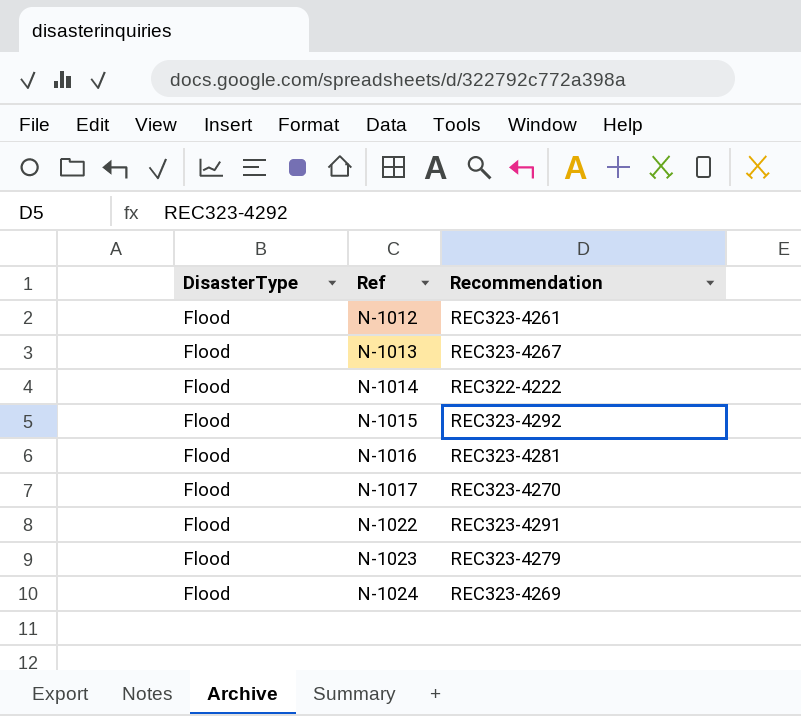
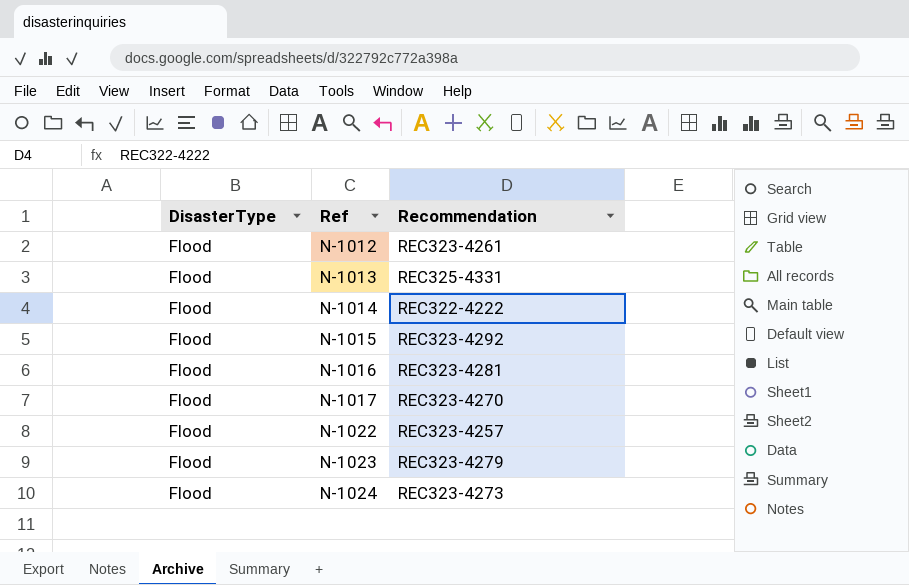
N-1013 | Recommendation: REC323-4267 -> REC325-4331
N-1022 | Recommendation: REC323-4291 -> REC323-4257
N-1024 | Recommendation: REC323-4269 -> REC323-4273

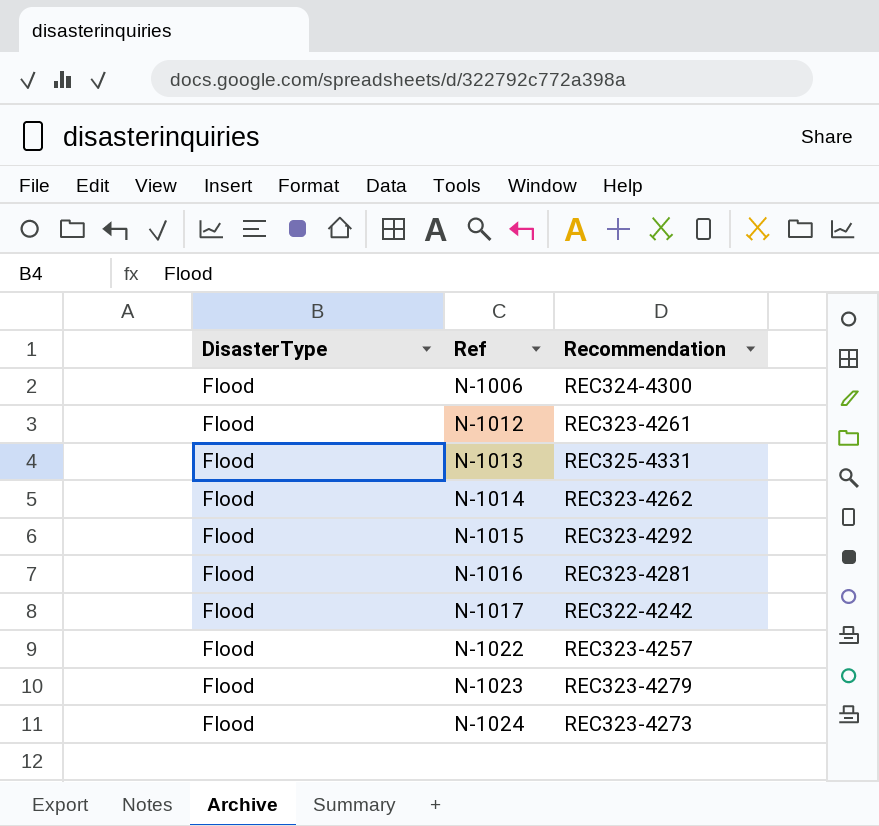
row N-1006: none -> Flood | REC324-4300
N-1014 | Recommendation: REC322-4222 -> REC323-4262
N-1017 | Recommendation: REC323-4270 -> REC322-4242

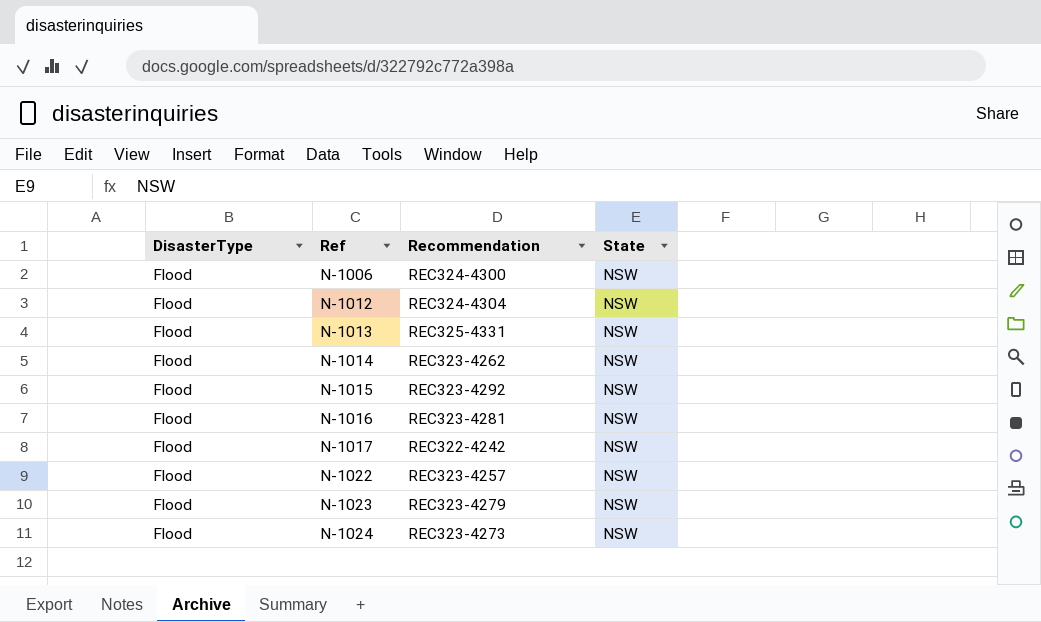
column State | position: none -> 4
N-1012 | Recommendation: REC323-4261 -> REC324-4304

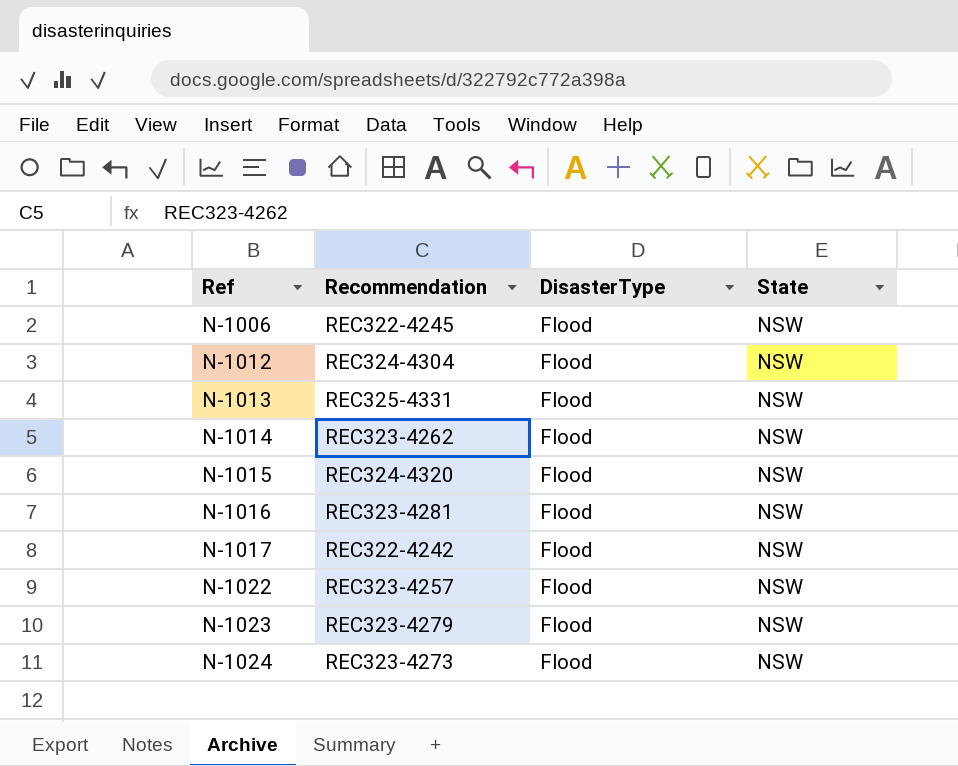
column DisasterType | position: 1 -> 3
N-1006 | Recommendation: REC324-4300 -> REC322-4245
N-1015 | Recommendation: REC323-4292 -> REC324-4320

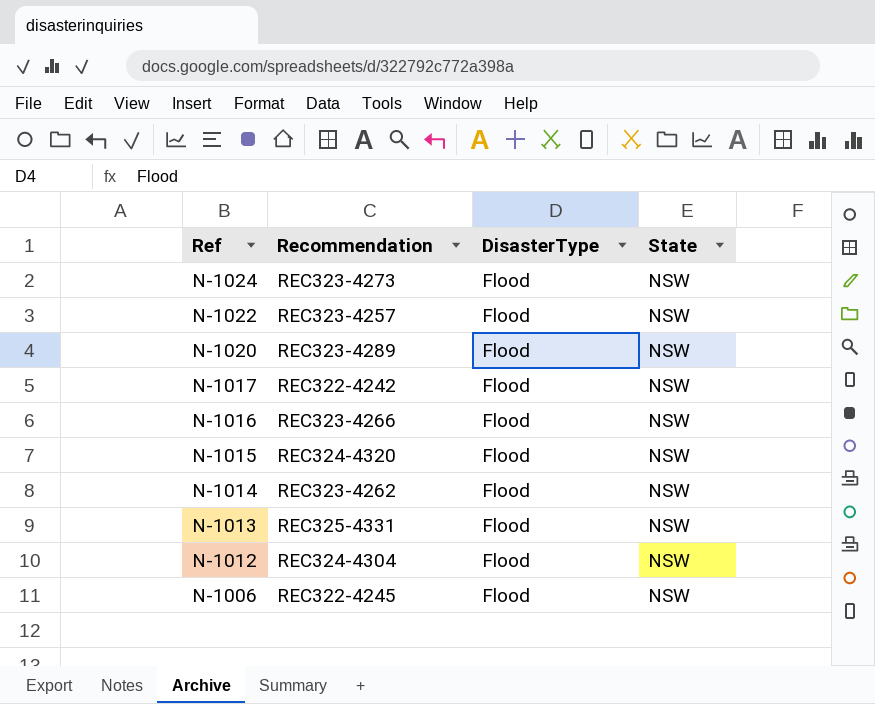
row order: Ref ascending -> Ref descending
row N-1023: REC323-4279 | Flood | NSW -> none
row N-1020: none -> REC323-4289 | Flood | NSW
N-1016 | Recommendation: REC323-4281 -> REC323-4266

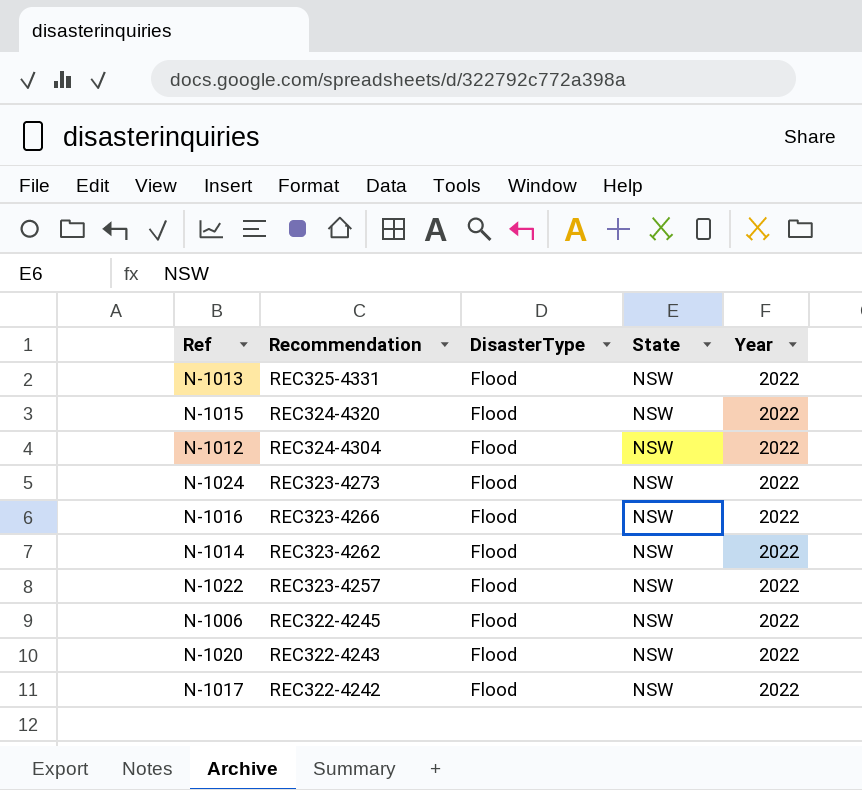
row order: Ref descending -> Recommendation descending
column Year | position: none -> 5
N-1020 | Recommendation: REC323-4289 -> REC322-4243

